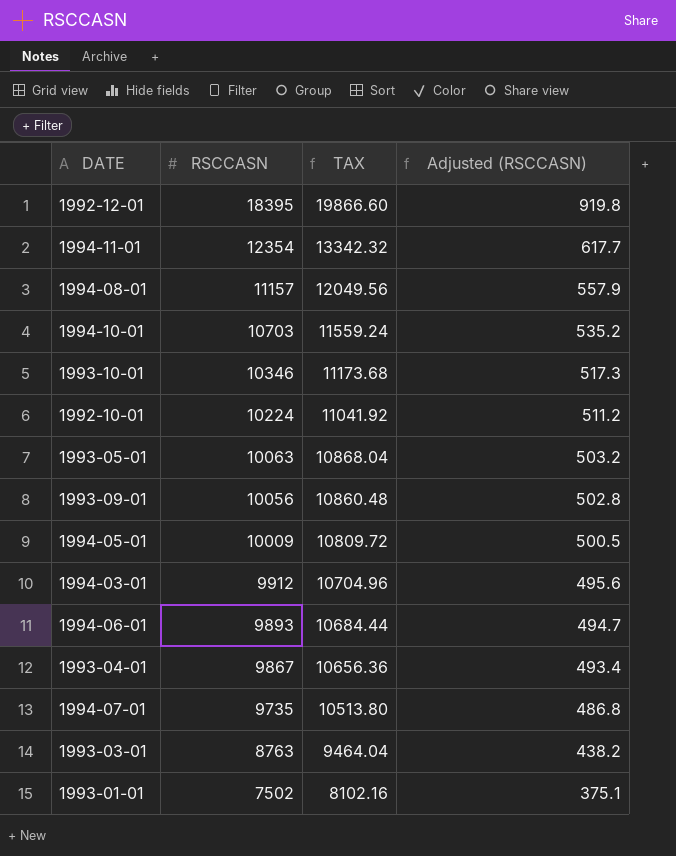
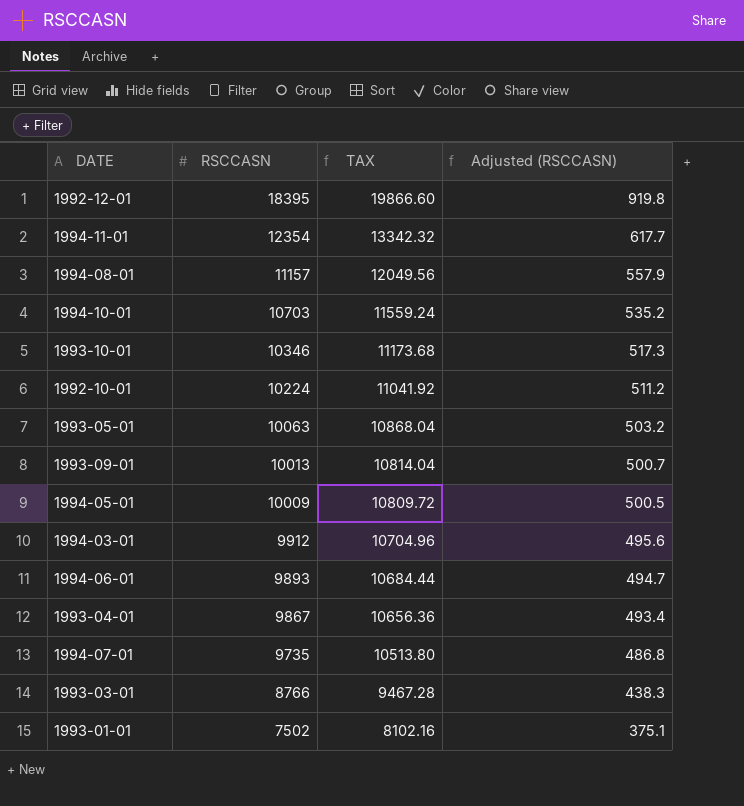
1993-09-01 | RSCCASN: 10056 -> 10013
1993-09-01 | TAX: 10860.48 -> 10814.04
1993-09-01 | Adjusted (RSCCASN): 502.8 -> 500.7
1993-03-01 | RSCCASN: 8763 -> 8766
1993-03-01 | TAX: 9464.04 -> 9467.28
1993-03-01 | Adjusted (RSCCASN): 438.2 -> 438.3

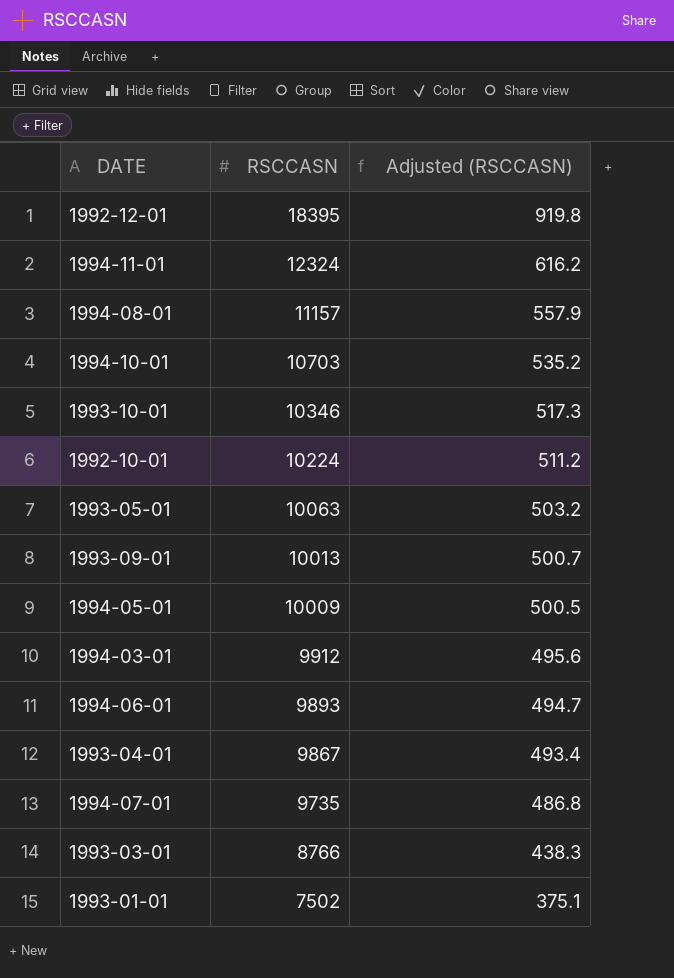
column TAX | formula: [RSCCASN] * 1.08 -> none
1994-11-01 | RSCCASN: 12354 -> 12324
1994-11-01 | Adjusted (RSCCASN): 617.7 -> 616.2

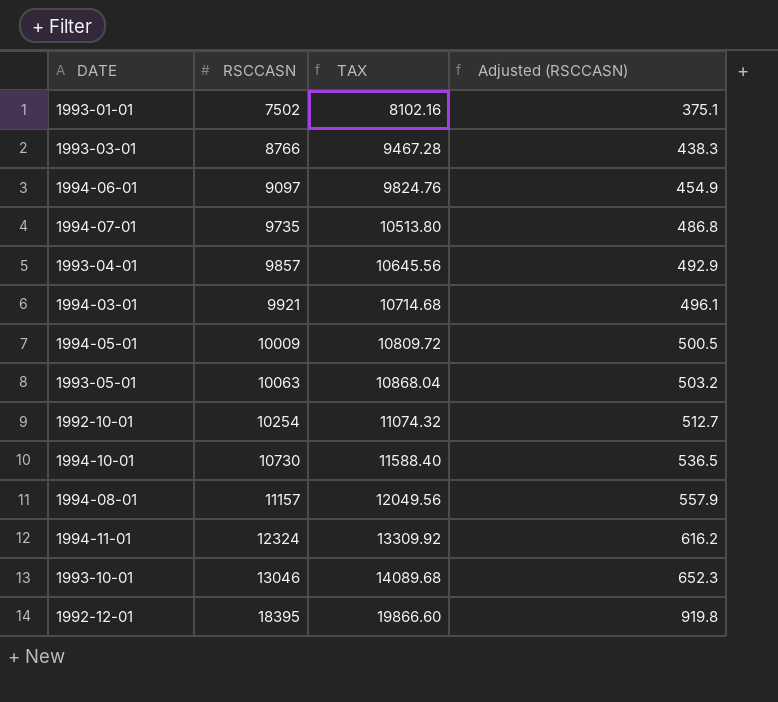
row order: RSCCASN descending -> RSCCASN ascending
column TAX | formula: none -> [RSCCASN] * 1.08
row 1993-09-01: 10013 | 500.7 -> none
1994-06-01 | RSCCASN: 9893 -> 9097
1994-06-01 | Adjusted (RSCCASN): 494.7 -> 454.9
1993-04-01 | RSCCASN: 9867 -> 9857
1993-04-01 | Adjusted (RSCCASN): 493.4 -> 492.9
1994-03-01 | RSCCASN: 9912 -> 9921
1994-03-01 | Adjusted (RSCCASN): 495.6 -> 496.1
1992-10-01 | RSCCASN: 10224 -> 10254
1992-10-01 | Adjusted (RSCCASN): 511.2 -> 512.7
1994-10-01 | RSCCASN: 10703 -> 10730
1994-10-01 | Adjusted (RSCCASN): 535.2 -> 536.5
1993-10-01 | RSCCASN: 10346 -> 13046
1993-10-01 | Adjusted (RSCCASN): 517.3 -> 652.3

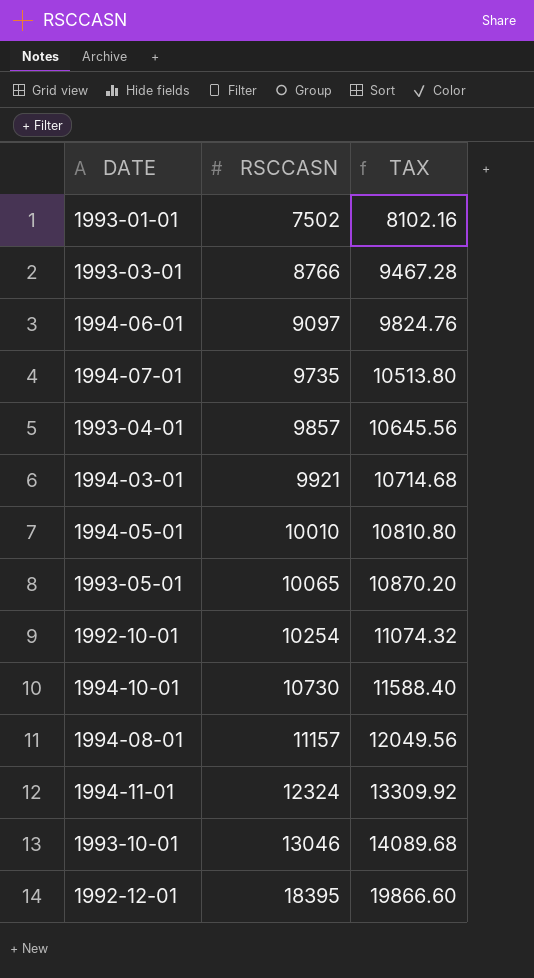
column Adjusted (RSCCASN) | formula: [RSCCASN] * 0.05 -> none
1994-05-01 | RSCCASN: 10009 -> 10010
1994-05-01 | TAX: 10809.72 -> 10810.80
1993-05-01 | RSCCASN: 10063 -> 10065
1993-05-01 | TAX: 10868.04 -> 10870.20

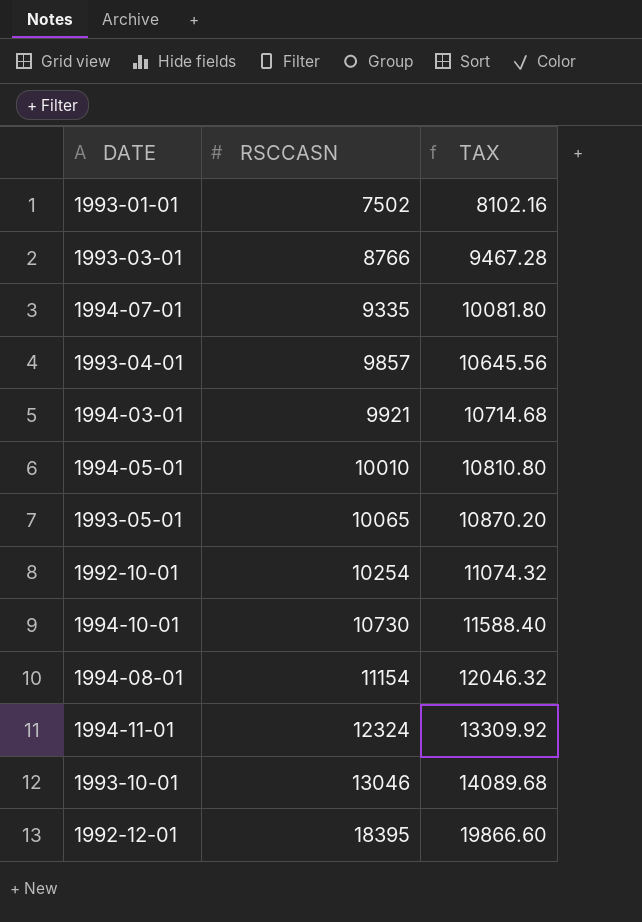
row 1994-06-01: 9097 | 9824.76 -> none
1994-07-01 | RSCCASN: 9735 -> 9335
1994-07-01 | TAX: 10513.80 -> 10081.80
1994-08-01 | RSCCASN: 11157 -> 11154
1994-08-01 | TAX: 12049.56 -> 12046.32

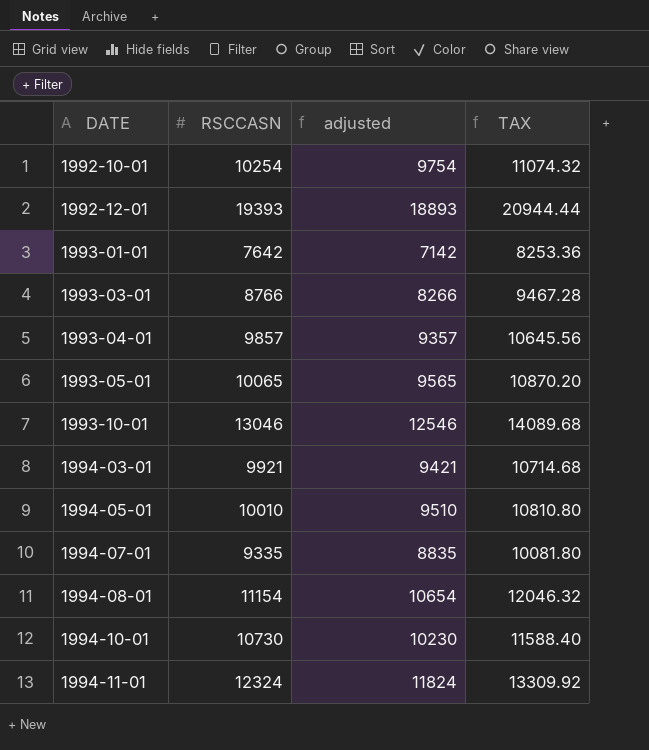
row order: RSCCASN ascending -> DATE ascending
column adjusted | formula: none -> [RSCCASN] - 500
1992-12-01 | RSCCASN: 18395 -> 19393
1992-12-01 | TAX: 19866.60 -> 20944.44
1993-01-01 | RSCCASN: 7502 -> 7642
1993-01-01 | TAX: 8102.16 -> 8253.36

